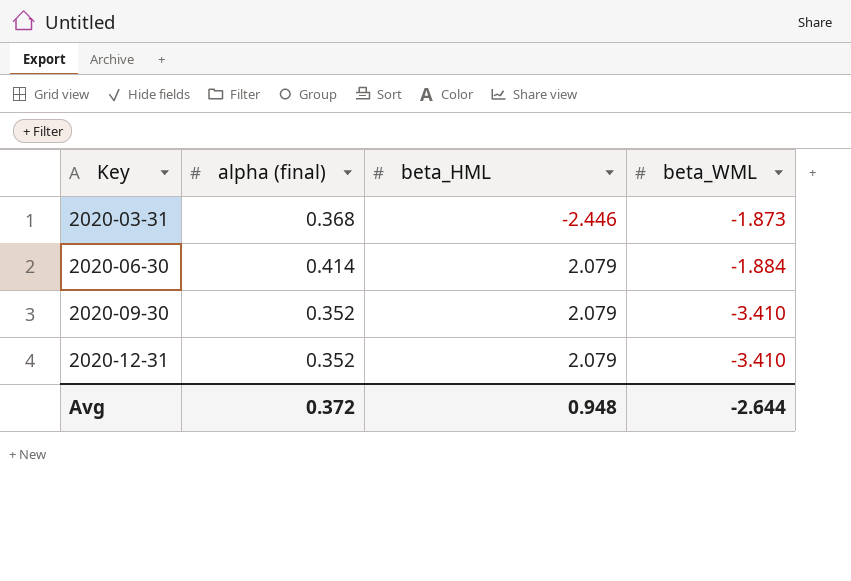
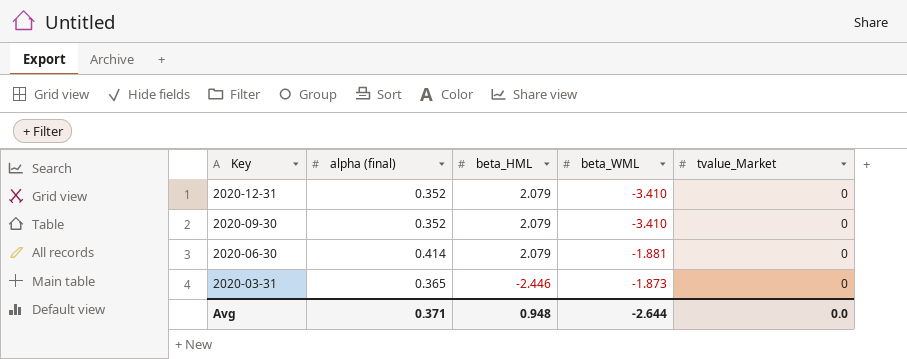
row order: Key ascending -> Key descending
column tvalue_Market | position: none -> 5
2020-06-30 | beta_WML: -1.884 -> -1.881
2020-03-31 | alpha (final): 0.368 -> 0.365
Avg | alpha (final): 0.372 -> 0.371

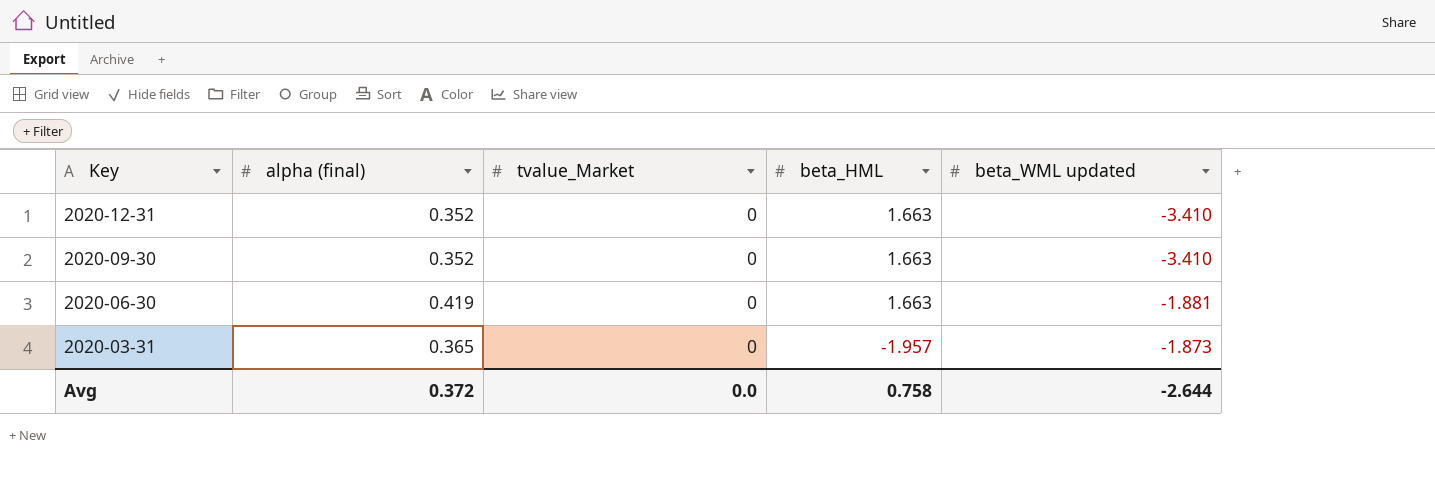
column tvalue_Market | position: 5 -> 3
column name: beta_WML -> beta_WML updated
2020-12-31 | beta_HML: 2.079 -> 1.663
2020-09-30 | beta_HML: 2.079 -> 1.663
2020-06-30 | alpha (final): 0.414 -> 0.419
2020-06-30 | beta_HML: 2.079 -> 1.663
2020-03-31 | beta_HML: -2.446 -> -1.957
Avg | alpha (final): 0.371 -> 0.372
Avg | beta_HML: 0.948 -> 0.758

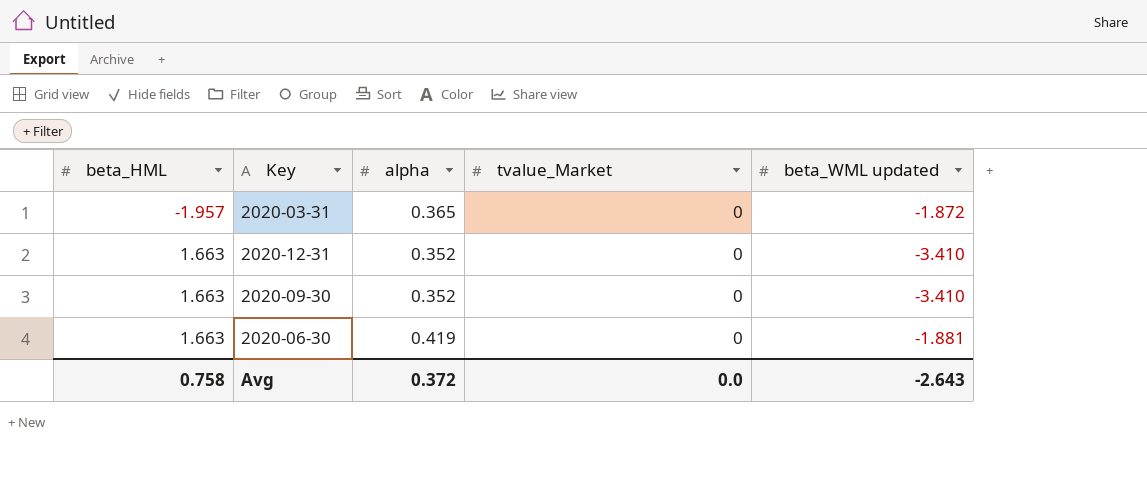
row order: Key descending -> beta_HML ascending
column beta_HML | position: 4 -> 1
column name: alpha (final) -> alpha
2020-03-31 | beta_WML updated: -1.873 -> -1.872
Avg | beta_WML updated: -2.644 -> -2.643

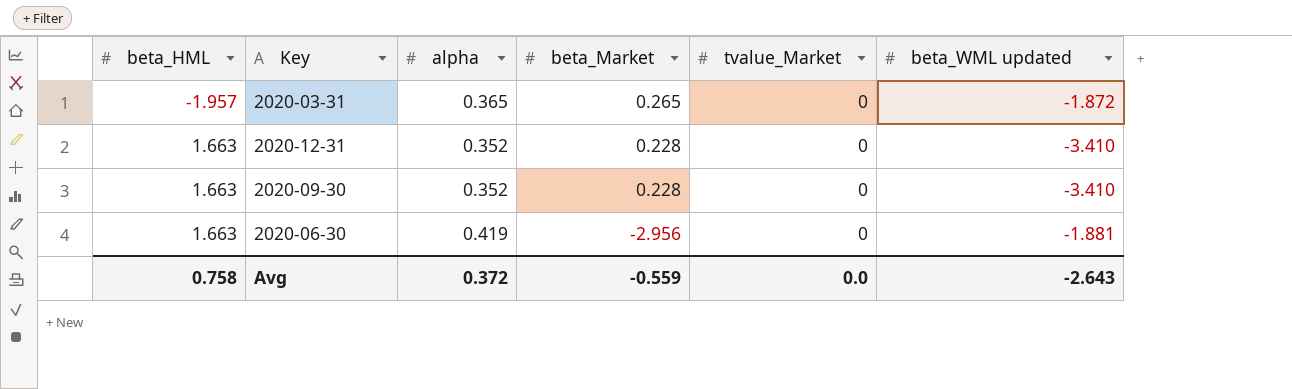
column beta_Market | position: none -> 4

